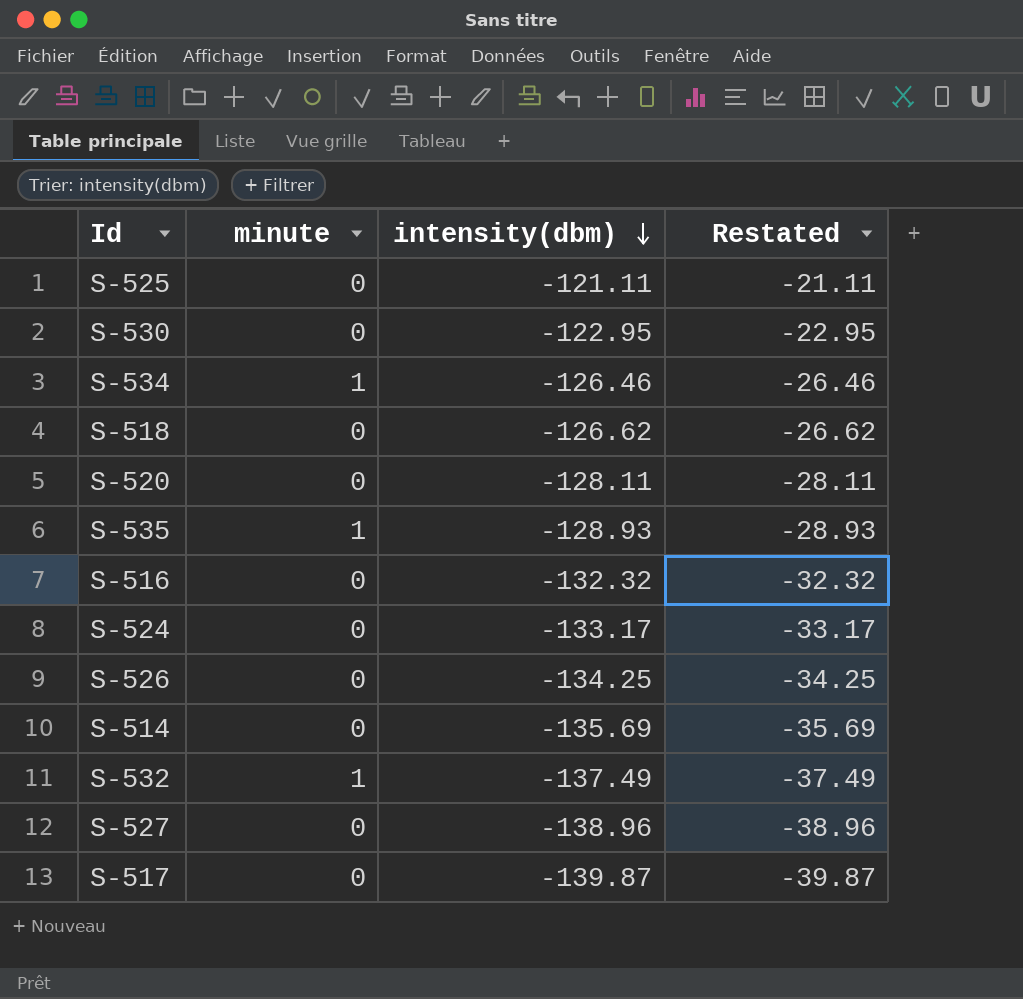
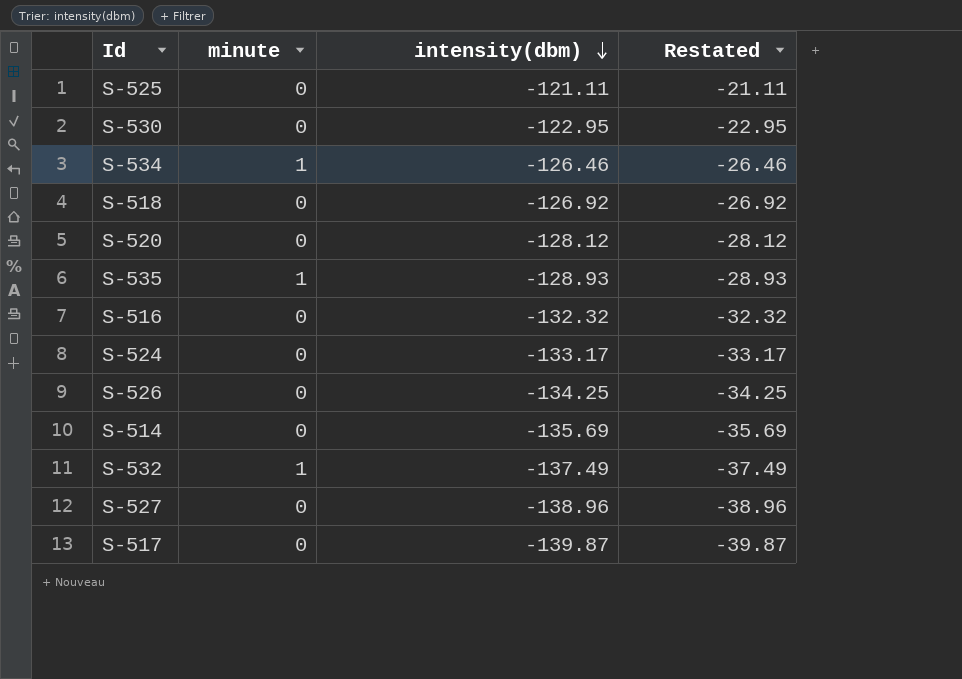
S-518 | intensity(dbm): -126.62 -> -126.92
S-518 | Restated: -26.62 -> -26.92
S-520 | intensity(dbm): -128.11 -> -128.12
S-520 | Restated: -28.11 -> -28.12

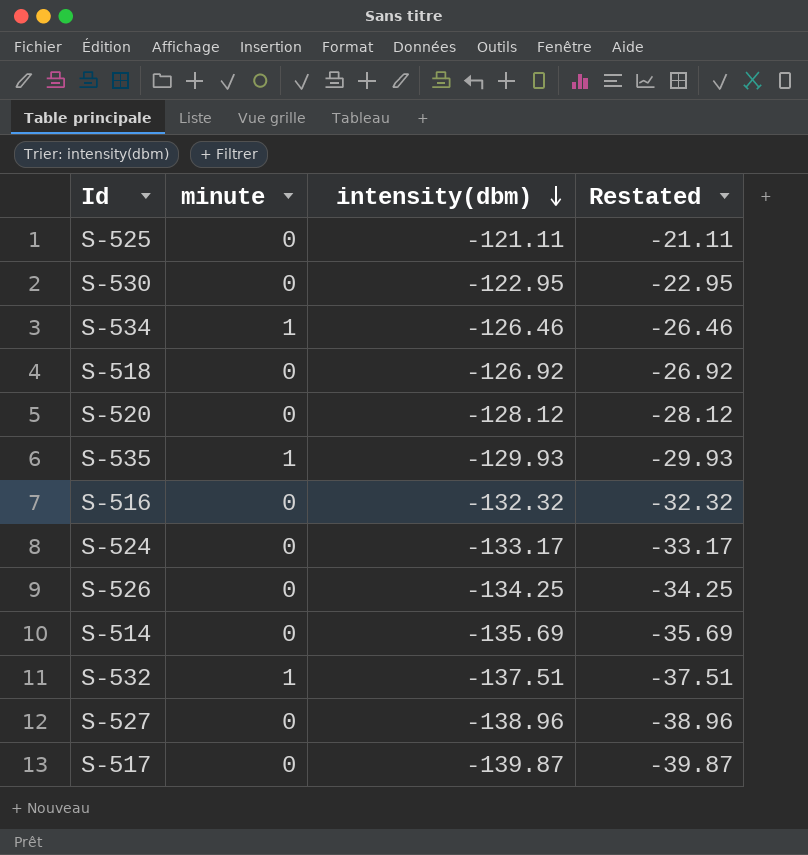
S-535 | intensity(dbm): -128.93 -> -129.93
S-535 | Restated: -28.93 -> -29.93
S-532 | intensity(dbm): -137.49 -> -137.51
S-532 | Restated: -37.49 -> -37.51

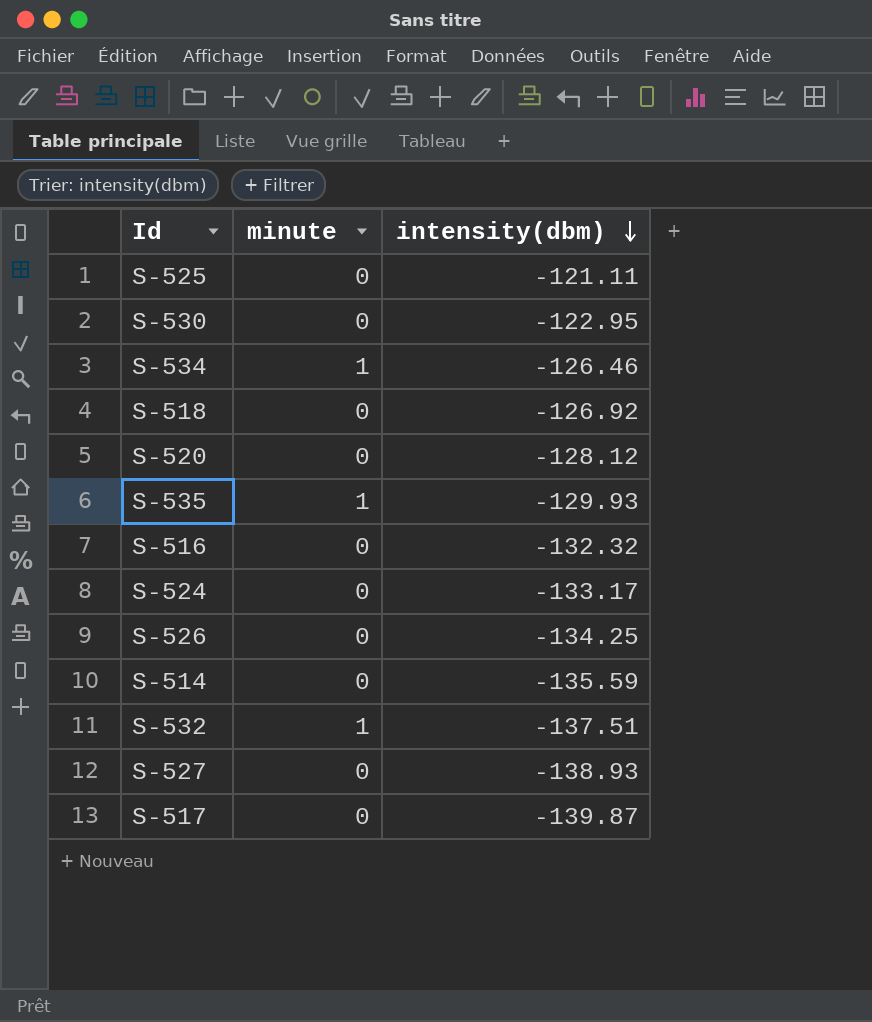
column Restated | formula: [intensity(dbm)] + 100 -> none
S-514 | intensity(dbm): -135.69 -> -135.59
S-527 | intensity(dbm): -138.96 -> -138.93

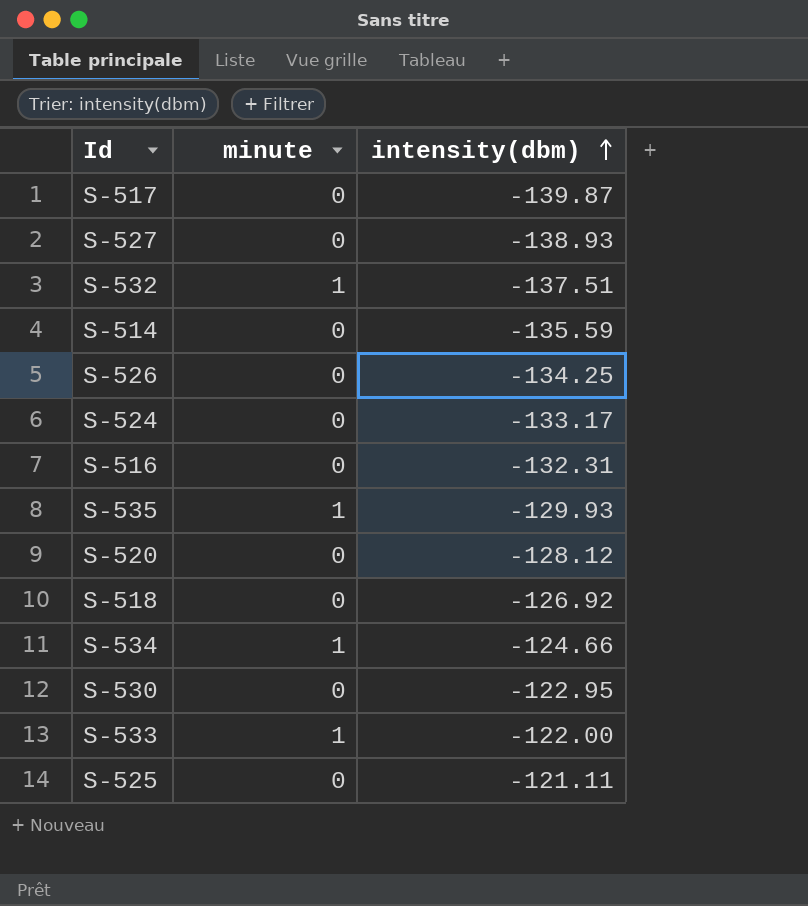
row order: intensity(dbm) descending -> intensity(dbm) ascending
S-516 | intensity(dbm): -132.32 -> -132.31
S-534 | intensity(dbm): -126.46 -> -124.66
row S-533: none -> 1 | -122.00

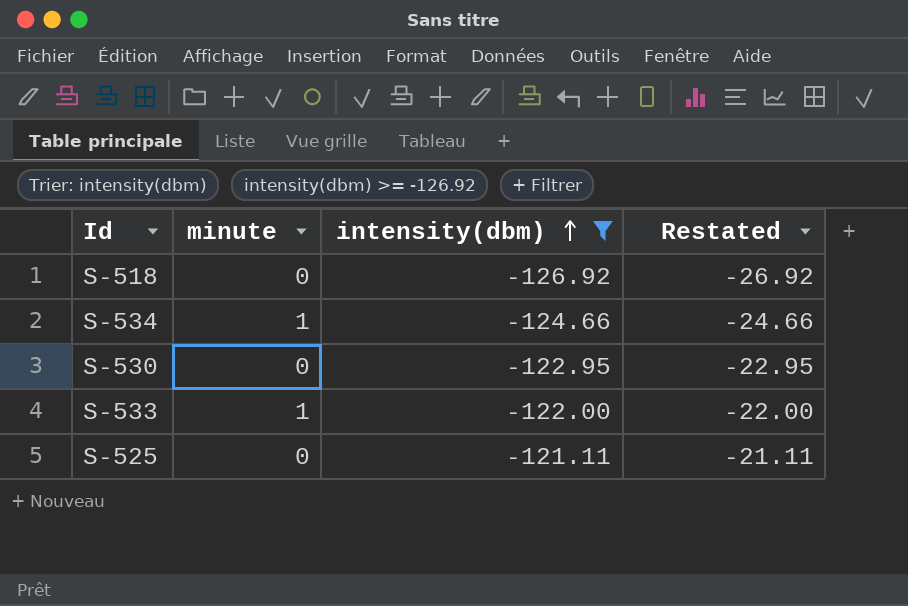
filter: none -> intensity(dbm) >= -126.92
column Restated | formula: none -> [intensity(dbm)] + 100

